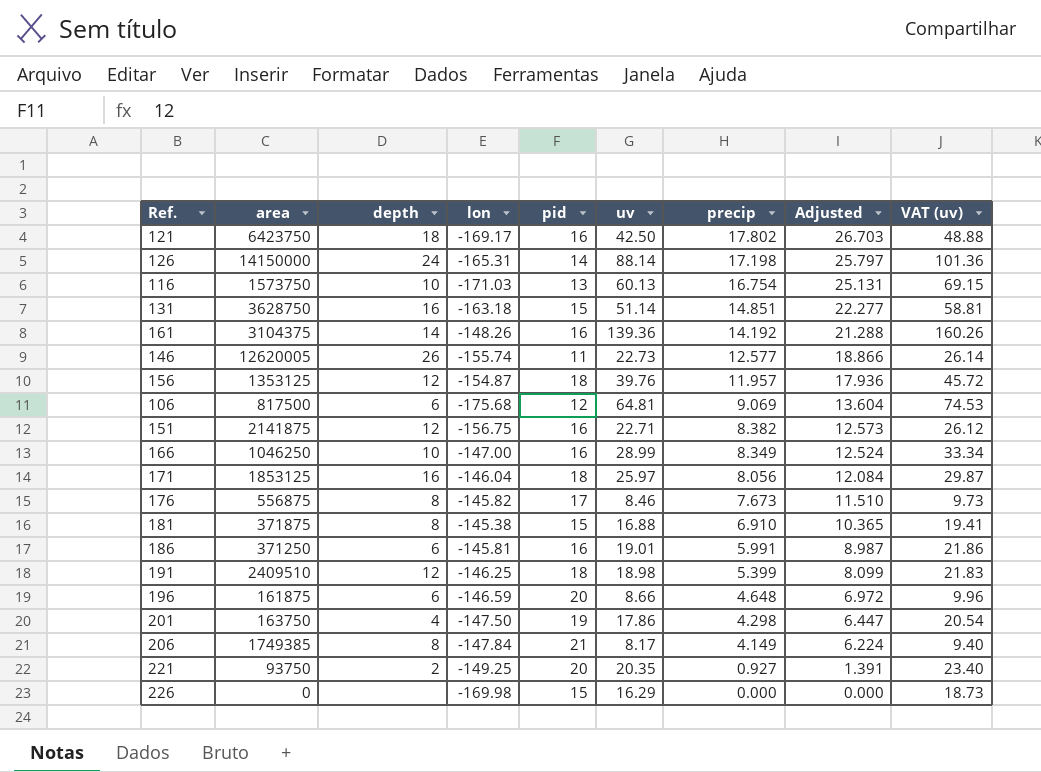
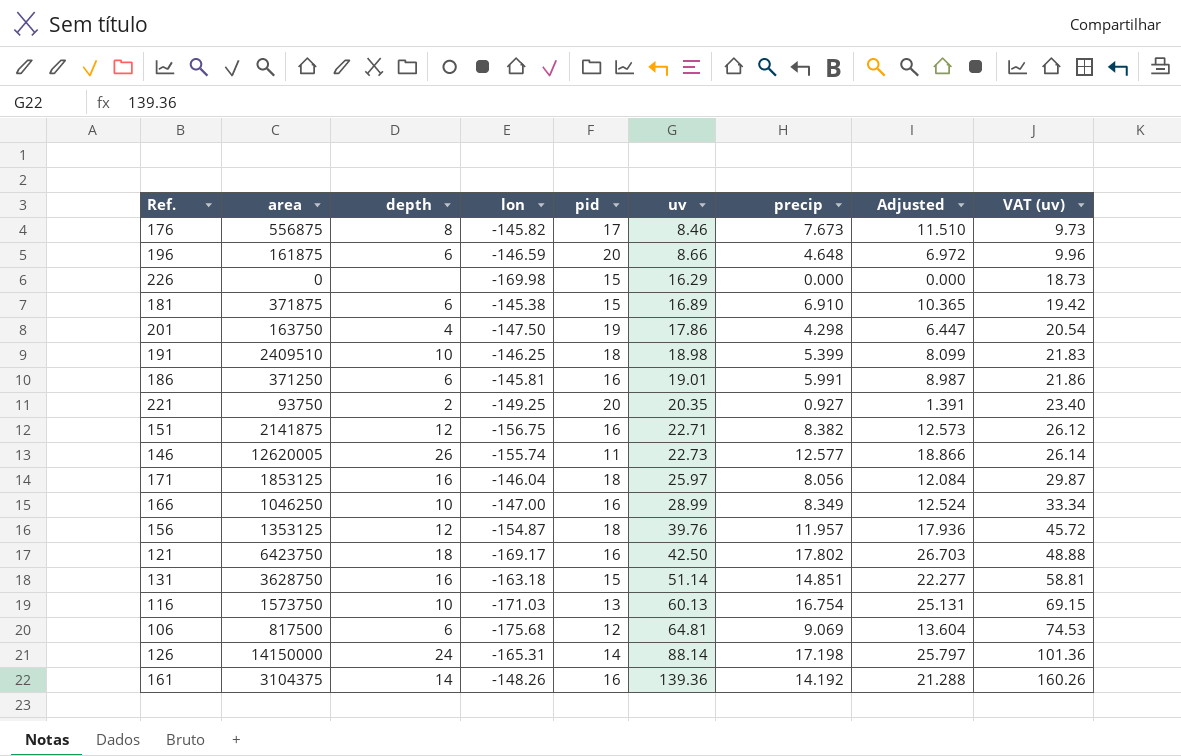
row order: precip descending -> uv ascending
row 206: 1749385 | 8 | -147.84 | 21 | 8.17 | 4.149 | 6.224 | 9.40 -> none
181 | depth: 8 -> 6
181 | uv: 16.88 -> 16.89
181 | VAT (uv): 19.41 -> 19.42
191 | depth: 12 -> 10

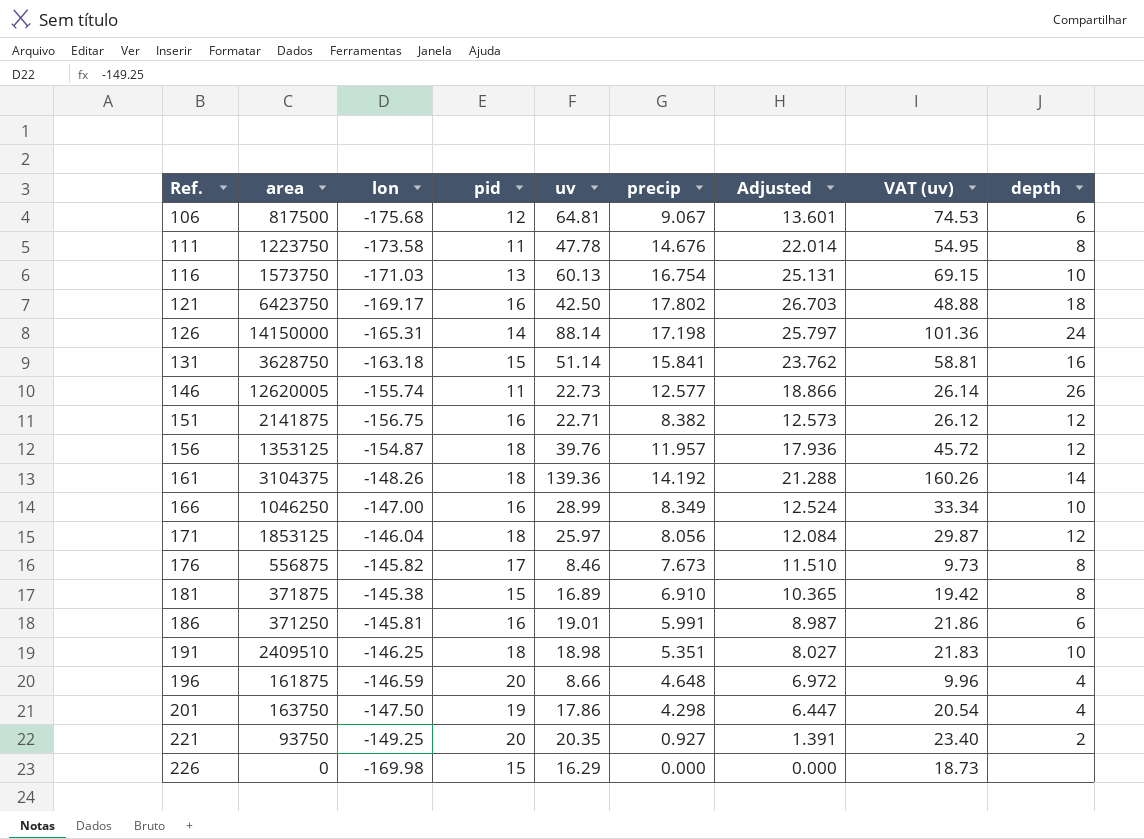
row order: uv ascending -> Ref. ascending
column depth | position: 3 -> 9
106 | precip: 9.069 -> 9.067
106 | Adjusted: 13.604 -> 13.601
row 111: none -> 1223750 | -173.58 | 11 | 47.78 | 14.676 | 22.014 | 54.95 | 8
131 | precip: 14.851 -> 15.841
131 | Adjusted: 22.277 -> 23.762
161 | pid: 16 -> 18
171 | depth: 16 -> 12
181 | depth: 6 -> 8
191 | precip: 5.399 -> 5.351
191 | Adjusted: 8.099 -> 8.027
196 | depth: 6 -> 4

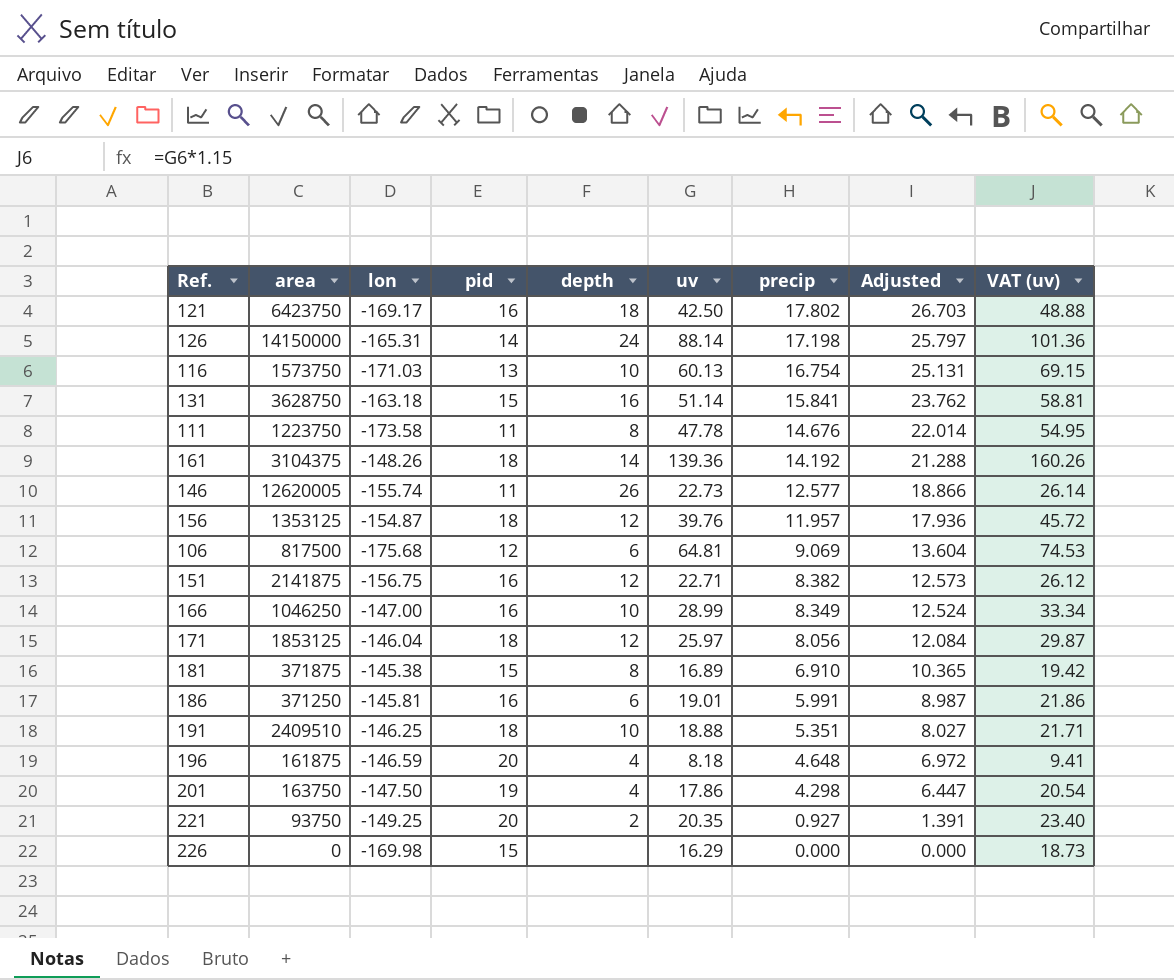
row order: Ref. ascending -> precip descending
column depth | position: 9 -> 5
row 176: 556875 | -145.82 | 17 | 8.46 | 7.673 | 11.510 | 9.73 | 8 -> none
106 | precip: 9.067 -> 9.069
106 | Adjusted: 13.601 -> 13.604
191 | uv: 18.98 -> 18.88
191 | VAT (uv): 21.83 -> 21.71
196 | uv: 8.66 -> 8.18
196 | VAT (uv): 9.96 -> 9.41

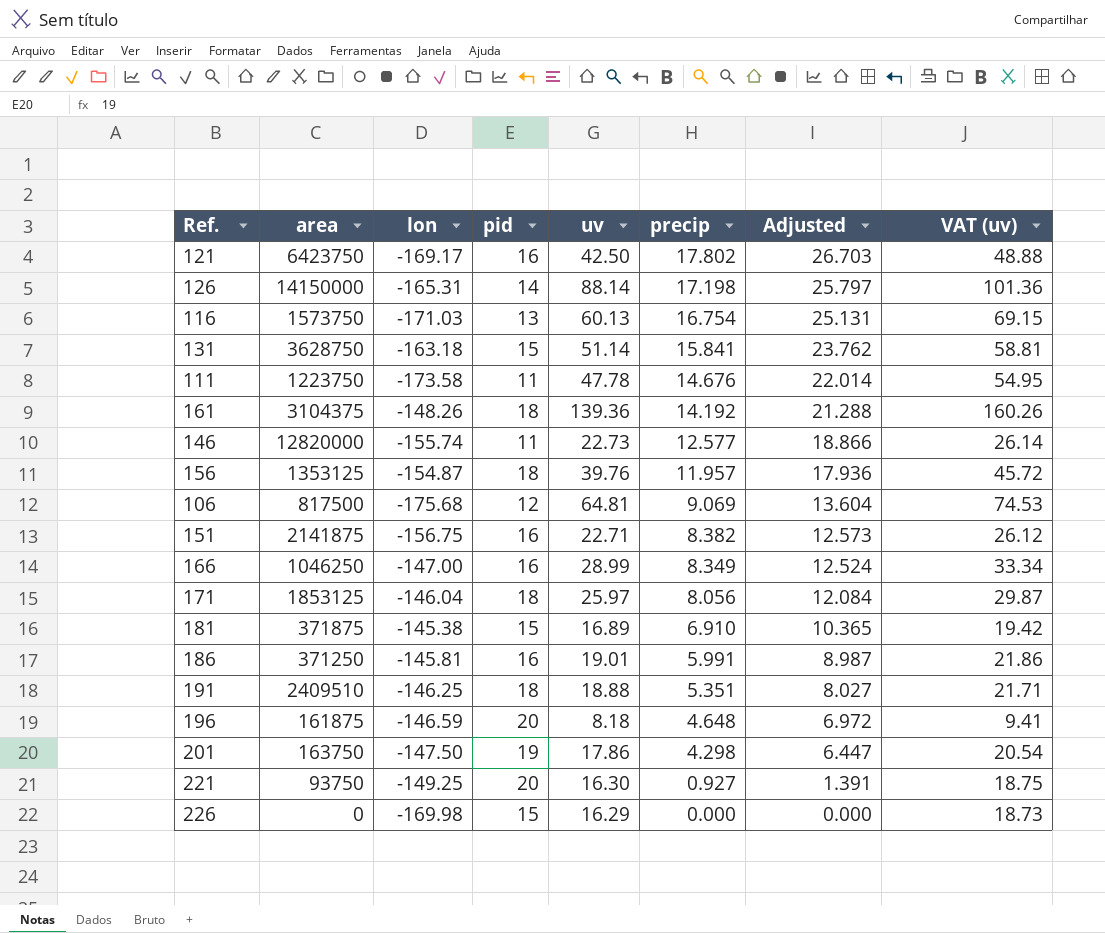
column depth | position: 5 -> none
146 | area: 12620005 -> 12820000
221 | uv: 20.35 -> 16.30
221 | VAT (uv): 23.40 -> 18.75

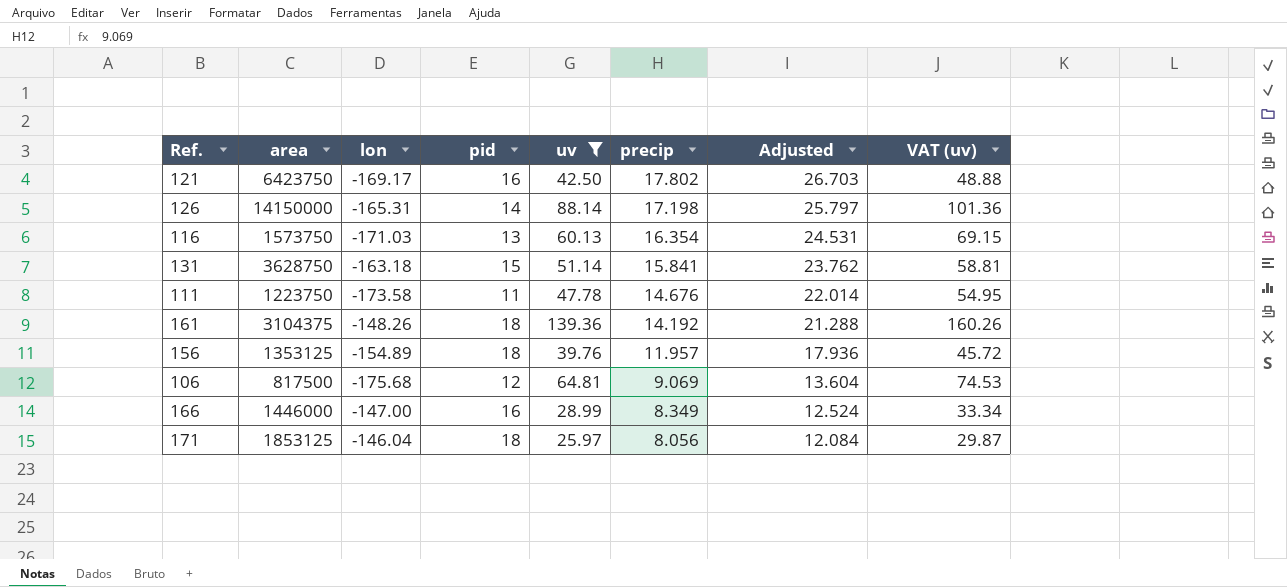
filter: none -> uv >= 25.97
116 | precip: 16.754 -> 16.354
116 | Adjusted: 25.131 -> 24.531
156 | lon: -154.87 -> -154.89
166 | area: 1046250 -> 1446000

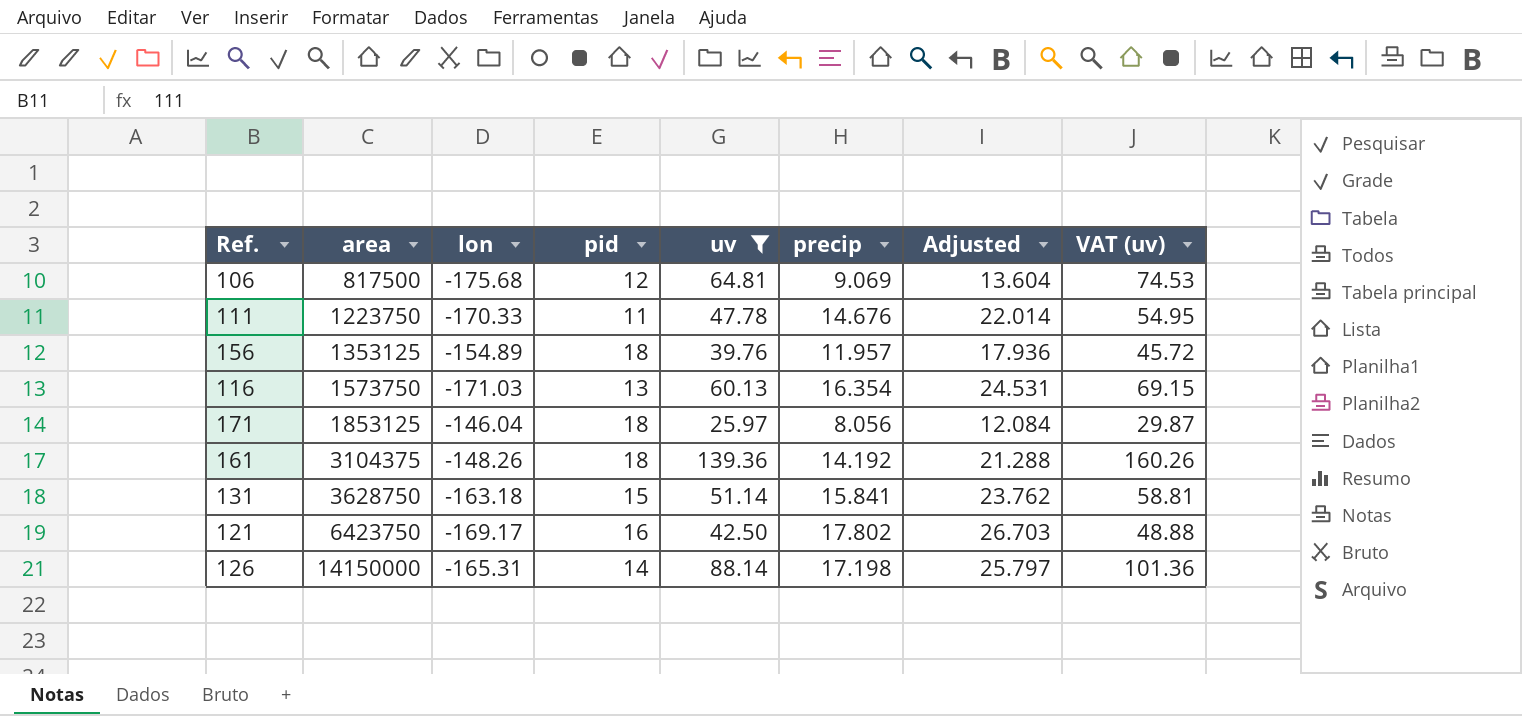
row order: precip descending -> area ascending
row 166: 1446000 | -147.00 | 16 | 28.99 | 8.349 | 12.524 | 33.34 -> none
111 | lon: -173.58 -> -170.33

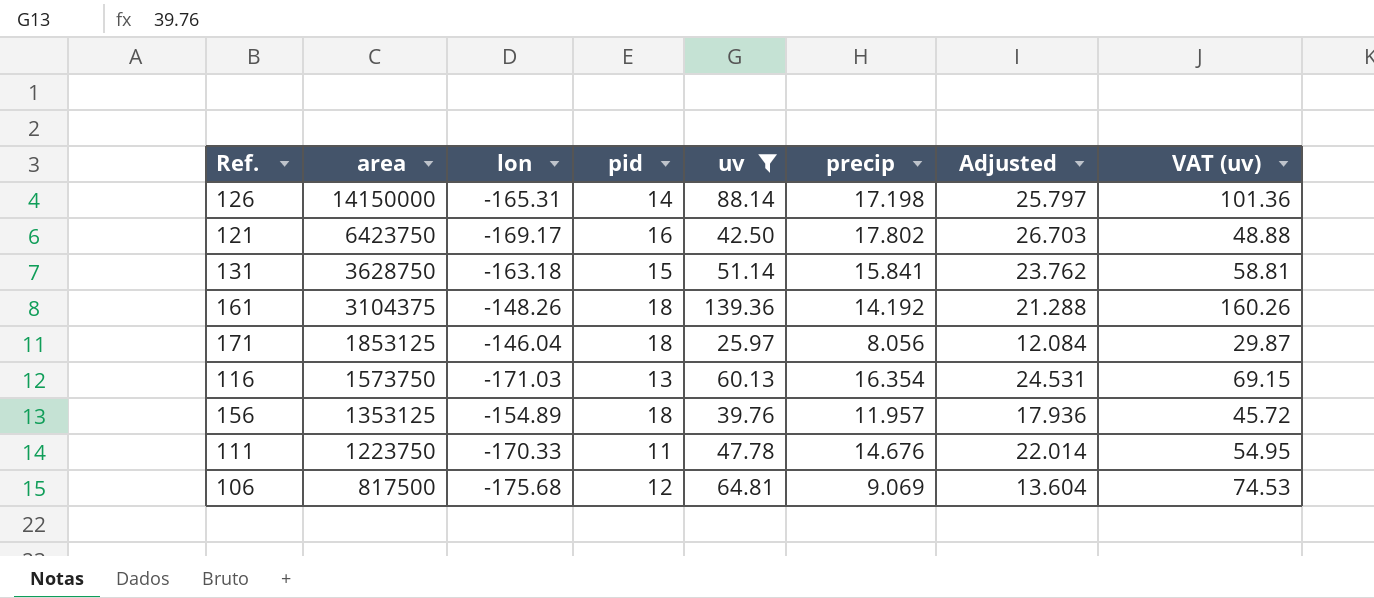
row order: area ascending -> area descending

